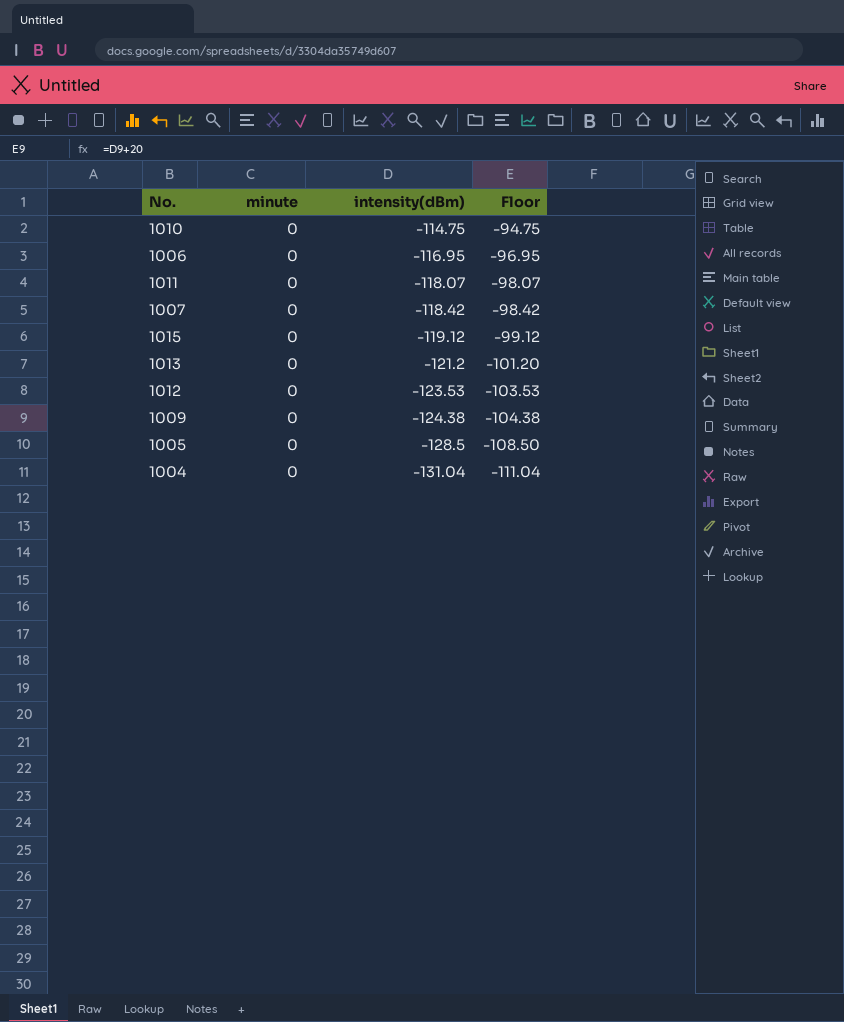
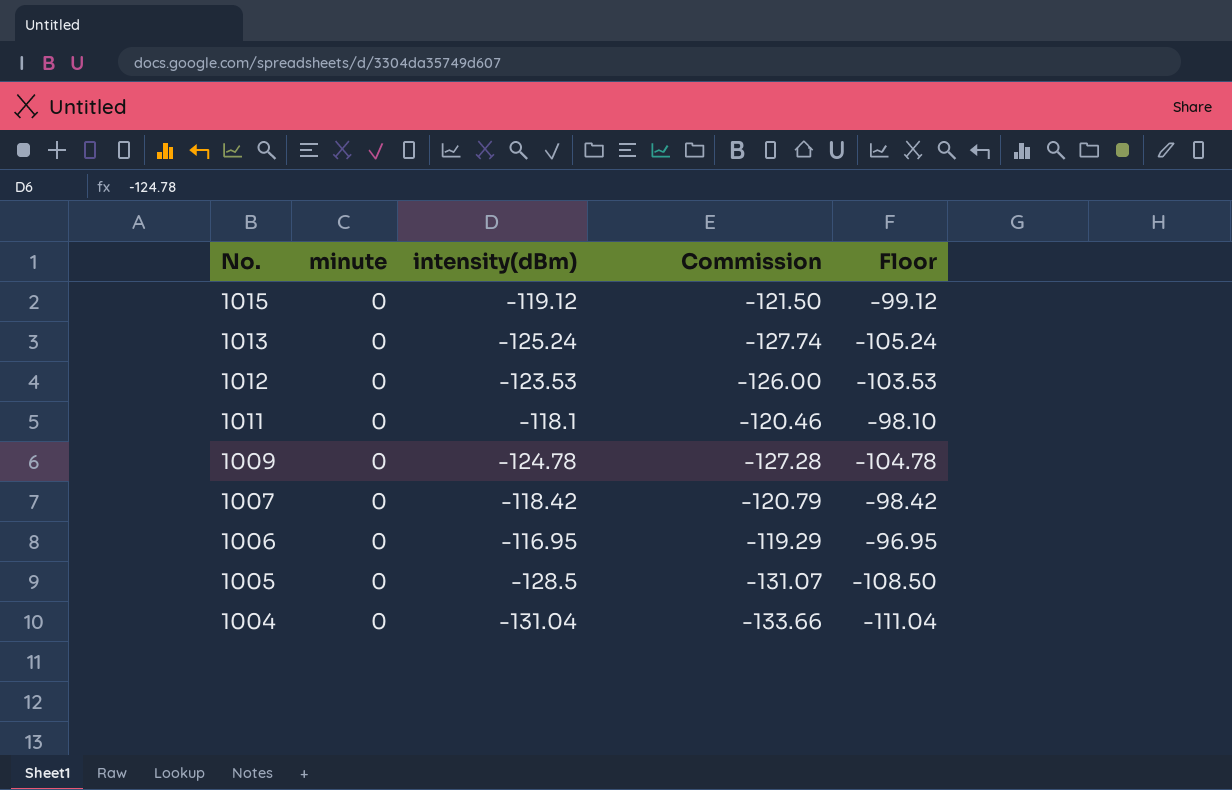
row order: intensity(dBm) descending -> No. descending
column Commission | formula: none -> [intensity(dBm)] * 1.02
row 1010: 0 | -114.75 | -94.75 -> none
1013 | intensity(dBm): -121.2 -> -125.24
1013 | Floor: -101.20 -> -105.24
1011 | intensity(dBm): -118.07 -> -118.1
1011 | Floor: -98.07 -> -98.10
1009 | intensity(dBm): -124.38 -> -124.78
1009 | Floor: -104.38 -> -104.78

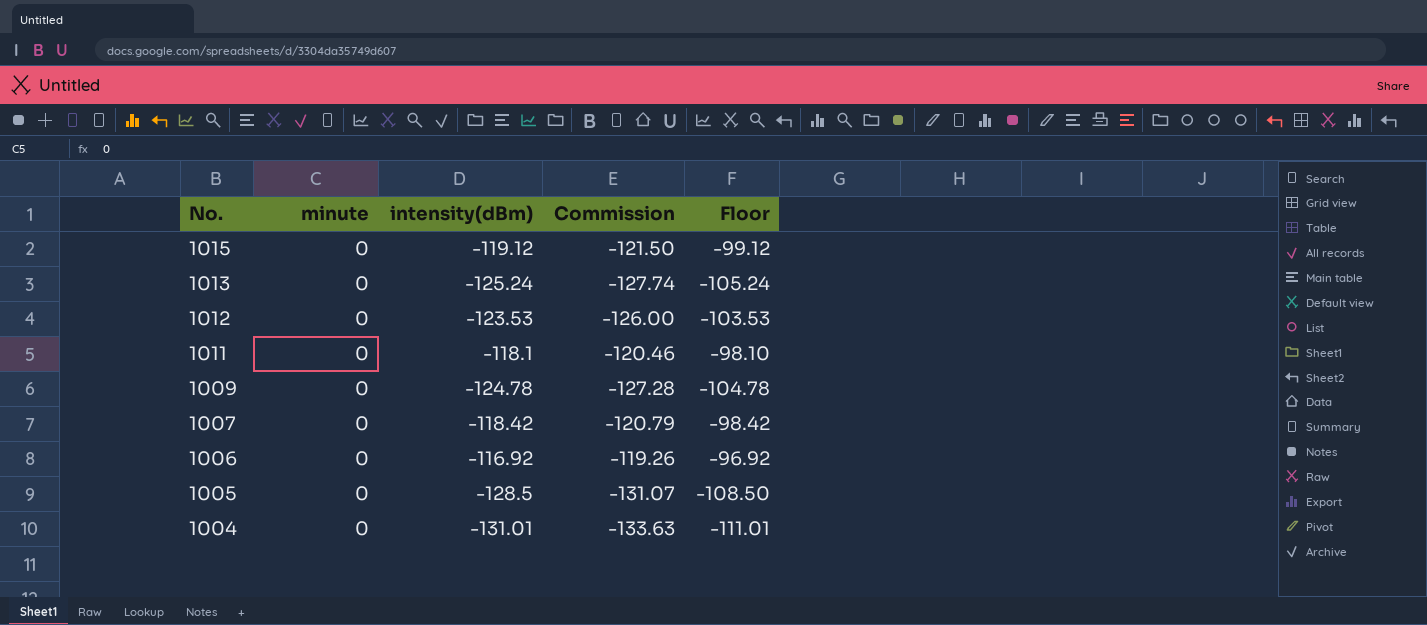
1006 | intensity(dBm): -116.95 -> -116.92
1006 | Commission: -119.29 -> -119.26
1006 | Floor: -96.95 -> -96.92
1004 | intensity(dBm): -131.04 -> -131.01
1004 | Commission: -133.66 -> -133.63
1004 | Floor: -111.04 -> -111.01

